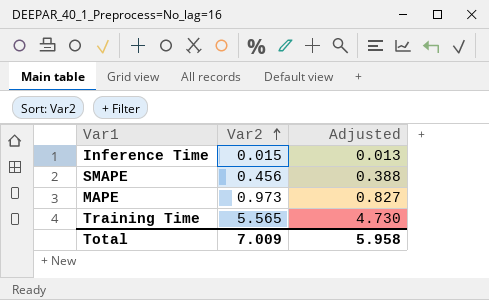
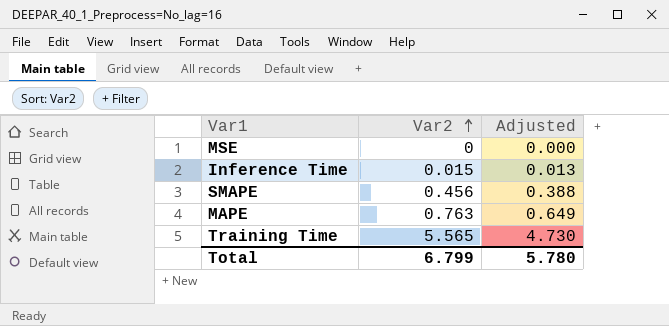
row MSE: none -> 0 | 0.000
MAPE | Var2: 0.973 -> 0.763
MAPE | Adjusted: 0.827 -> 0.649
Total | Var2: 7.009 -> 6.799
Total | Adjusted: 5.958 -> 5.780

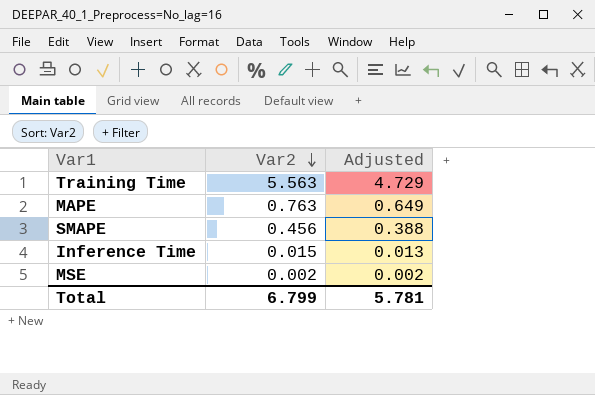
row order: Var2 ascending -> Var2 descending
Training Time | Var2: 5.565 -> 5.563
Training Time | Adjusted: 4.730 -> 4.729
MSE | Var2: 0 -> 0.002
MSE | Adjusted: 0.000 -> 0.002
Total | Adjusted: 5.780 -> 5.781

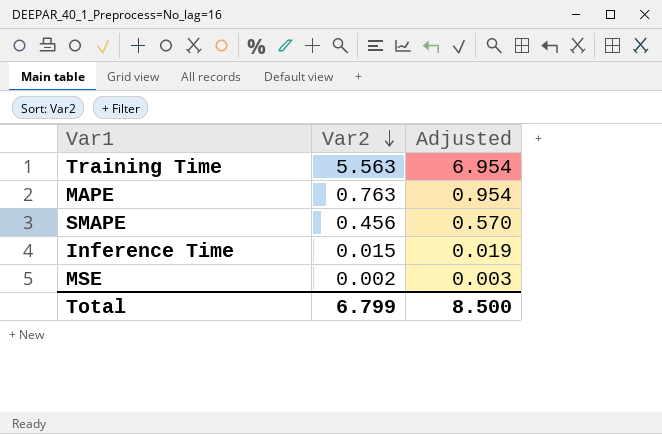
column Adjusted | formula: [Var2] * 0.85 -> [Var2] * 1.25
Total | Adjusted: 5.781 -> 8.500

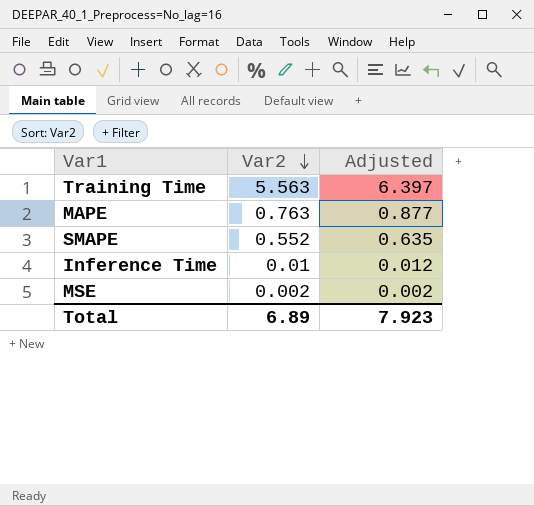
column Adjusted | formula: [Var2] * 1.25 -> [Var2] * 1.15
SMAPE | Var2: 0.456 -> 0.552
Inference Time | Var2: 0.015 -> 0.01
Total | Var2: 6.799 -> 6.89
Total | Adjusted: 8.500 -> 7.923

